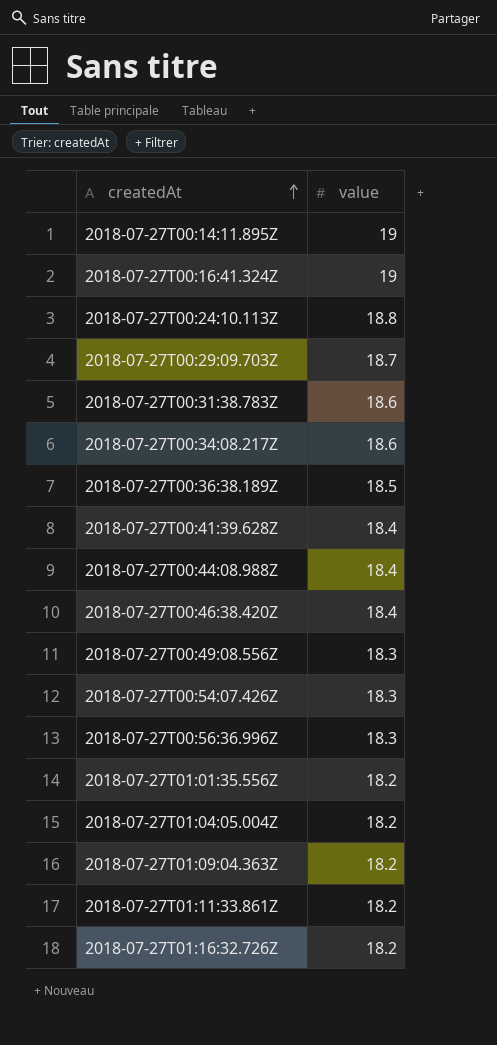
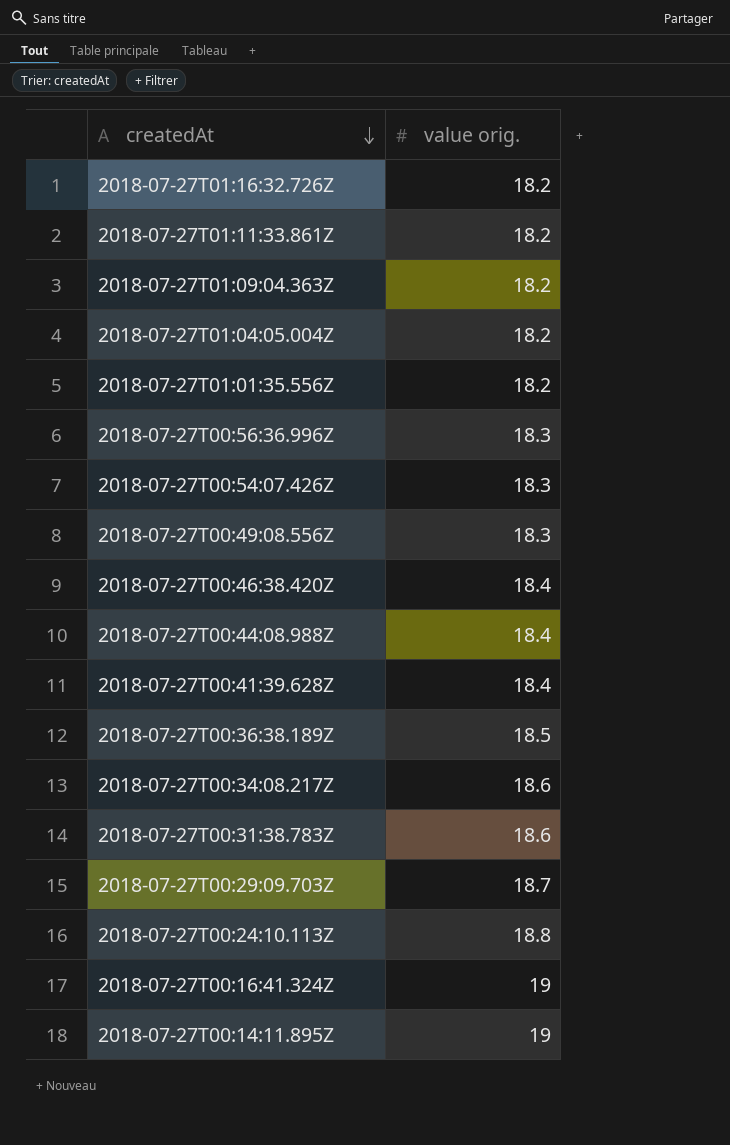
row order: createdAt ascending -> createdAt descending
column name: value -> value orig.

